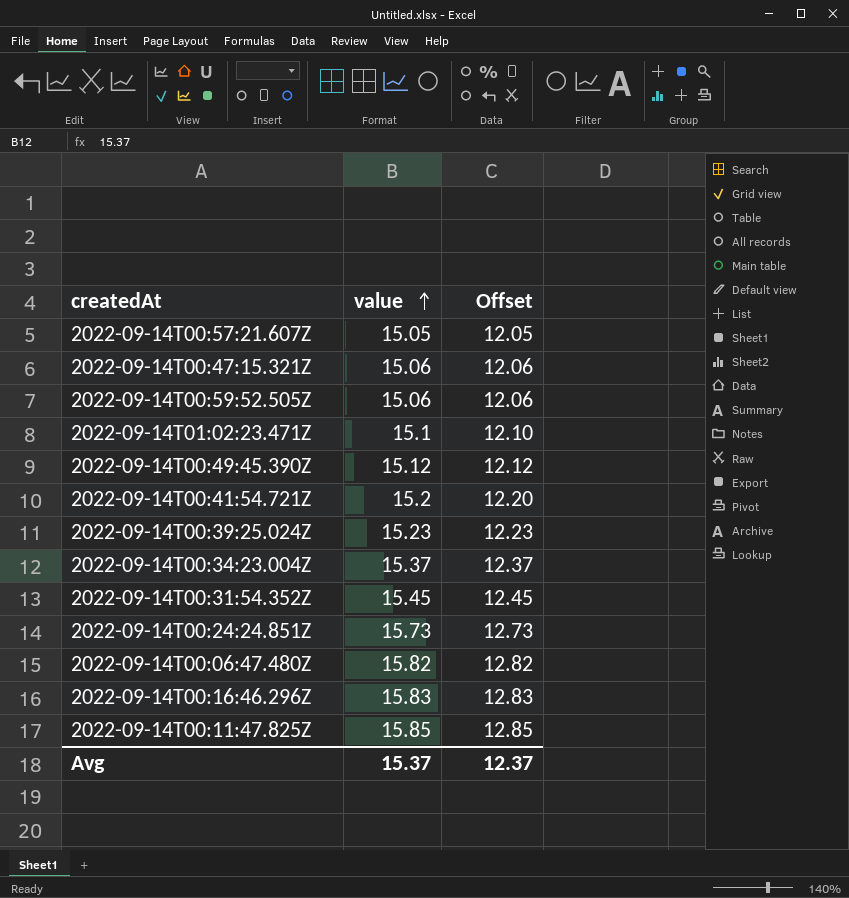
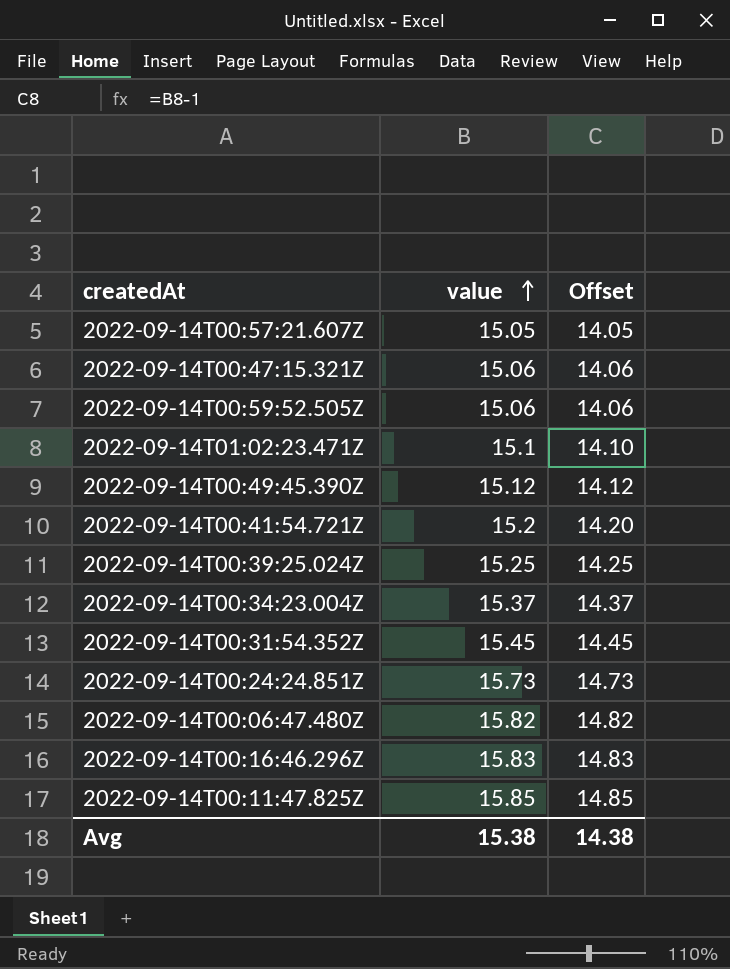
column Offset | formula: [value] - 3 -> [value] - 1
2022-09-14T00:39:25.024Z | value: 15.23 -> 15.25
Avg | value: 15.37 -> 15.38
Avg | Offset: 12.37 -> 14.38

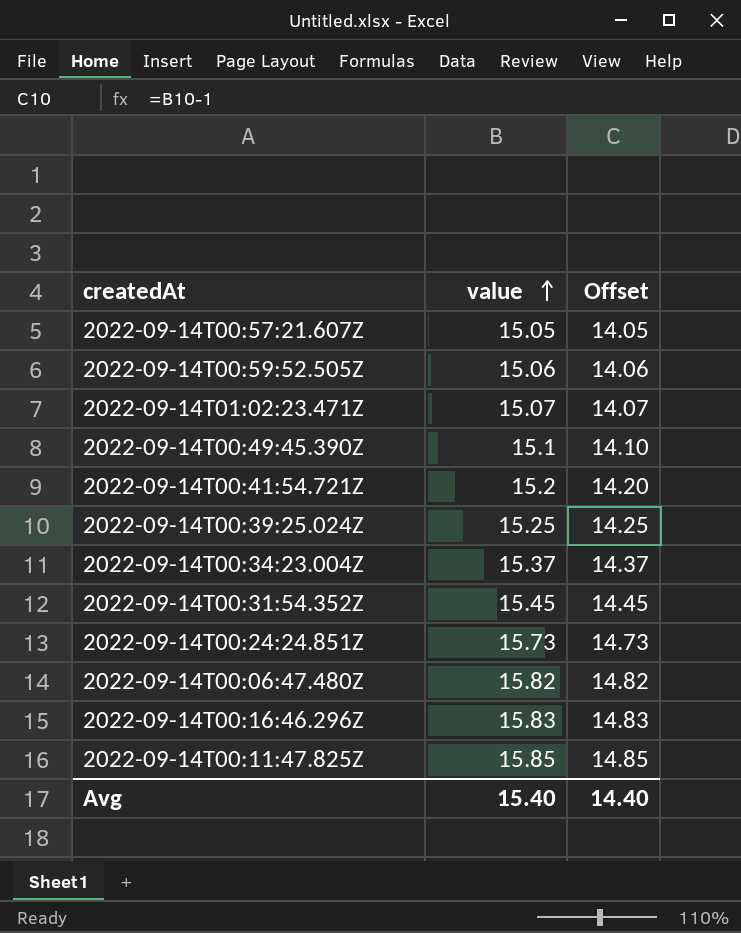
row 2022-09-14T00:47:15.321Z: 15.06 | 14.06 -> none
2022-09-14T01:02:23.471Z | value: 15.1 -> 15.07
2022-09-14T01:02:23.471Z | Offset: 14.10 -> 14.07
2022-09-14T00:49:45.390Z | value: 15.12 -> 15.1
2022-09-14T00:49:45.390Z | Offset: 14.12 -> 14.10
Avg | value: 15.38 -> 15.40
Avg | Offset: 14.38 -> 14.40

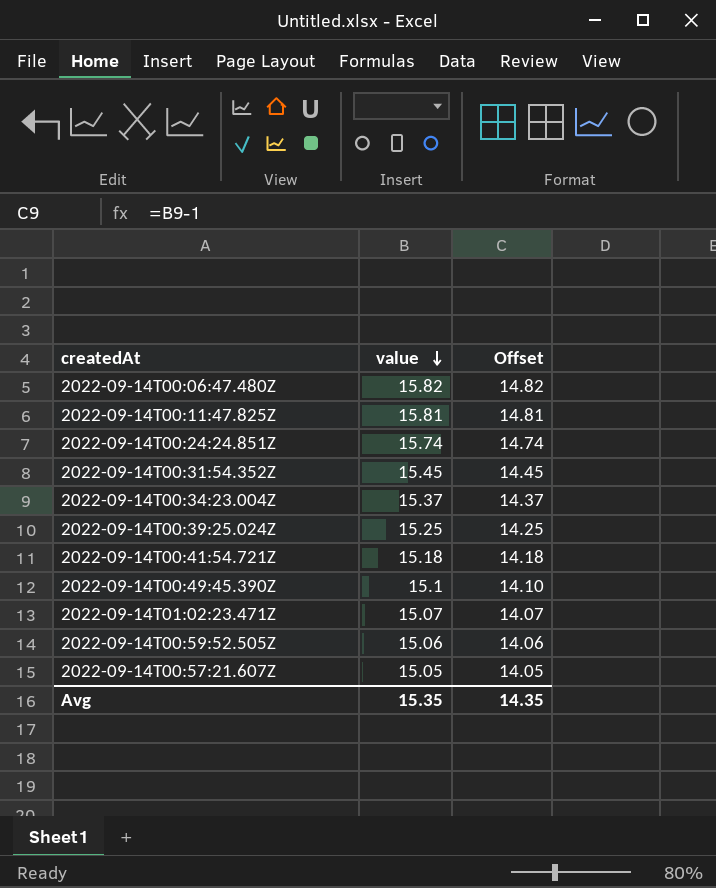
row order: value ascending -> value descending
row 2022-09-14T00:16:46.296Z: 15.83 | 14.83 -> none
2022-09-14T00:11:47.825Z | value: 15.85 -> 15.81
2022-09-14T00:11:47.825Z | Offset: 14.85 -> 14.81
2022-09-14T00:24:24.851Z | value: 15.73 -> 15.74
2022-09-14T00:24:24.851Z | Offset: 14.73 -> 14.74
2022-09-14T00:41:54.721Z | value: 15.2 -> 15.18
2022-09-14T00:41:54.721Z | Offset: 14.20 -> 14.18
Avg | value: 15.40 -> 15.35
Avg | Offset: 14.40 -> 14.35

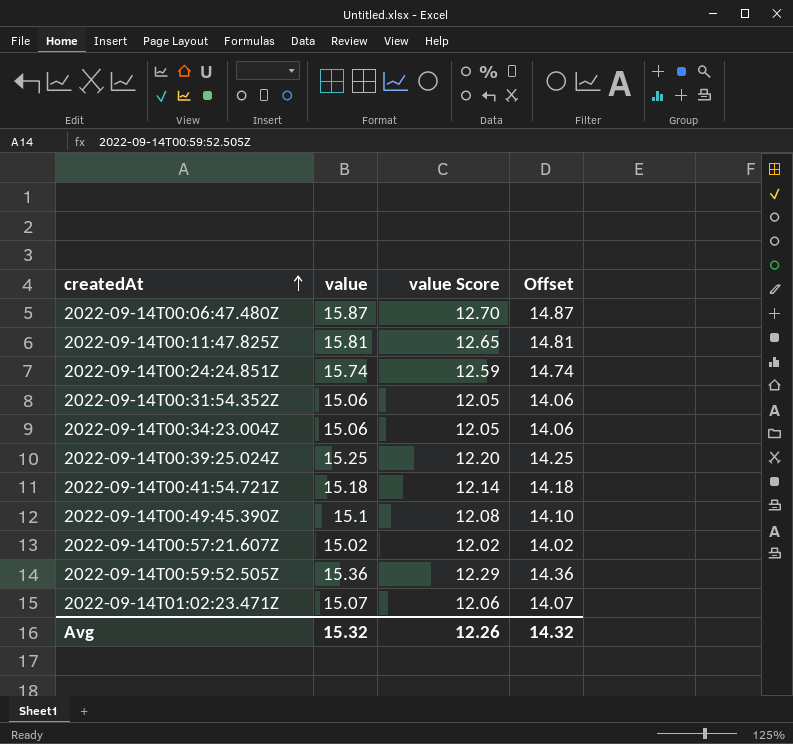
row order: value descending -> createdAt ascending
column value Score | formula: none -> [value] * 0.8
2022-09-14T00:06:47.480Z | value: 15.82 -> 15.87
2022-09-14T00:06:47.480Z | Offset: 14.82 -> 14.87
2022-09-14T00:31:54.352Z | value: 15.45 -> 15.06
2022-09-14T00:31:54.352Z | Offset: 14.45 -> 14.06
2022-09-14T00:34:23.004Z | value: 15.37 -> 15.06
2022-09-14T00:34:23.004Z | Offset: 14.37 -> 14.06
2022-09-14T00:57:21.607Z | value: 15.05 -> 15.02
2022-09-14T00:57:21.607Z | Offset: 14.05 -> 14.02
2022-09-14T00:59:52.505Z | value: 15.06 -> 15.36
2022-09-14T00:59:52.505Z | Offset: 14.06 -> 14.36
Avg | value: 15.35 -> 15.32
Avg | Offset: 14.35 -> 14.32

